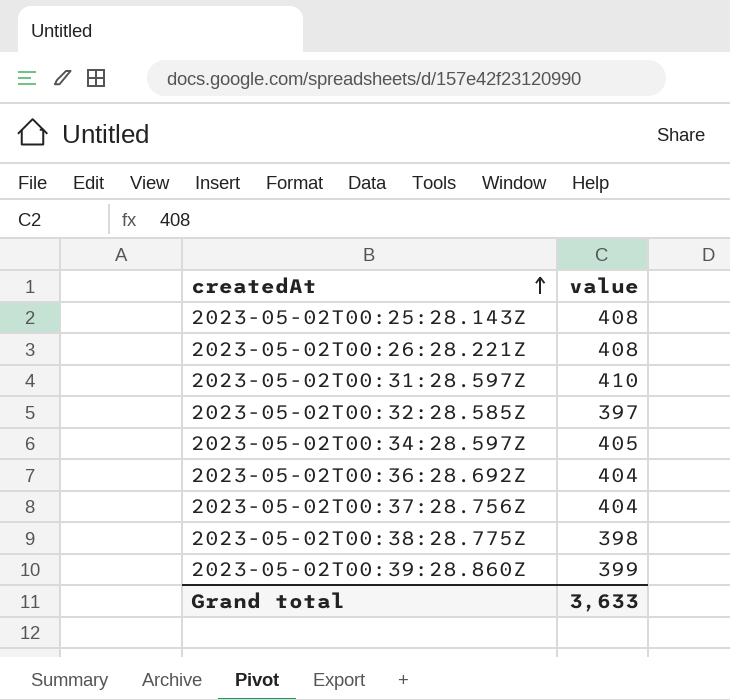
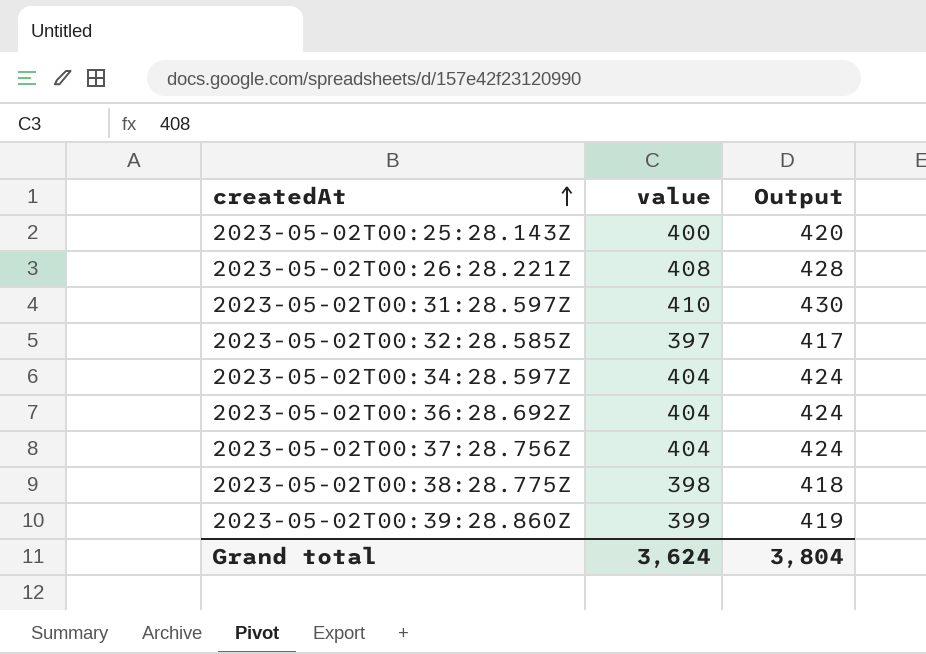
column Output | formula: none -> [value] + 20
2023-05-02T00:25:28.143Z | value: 408 -> 400
2023-05-02T00:34:28.597Z | value: 405 -> 404
Grand total | value: 3,633 -> 3,624

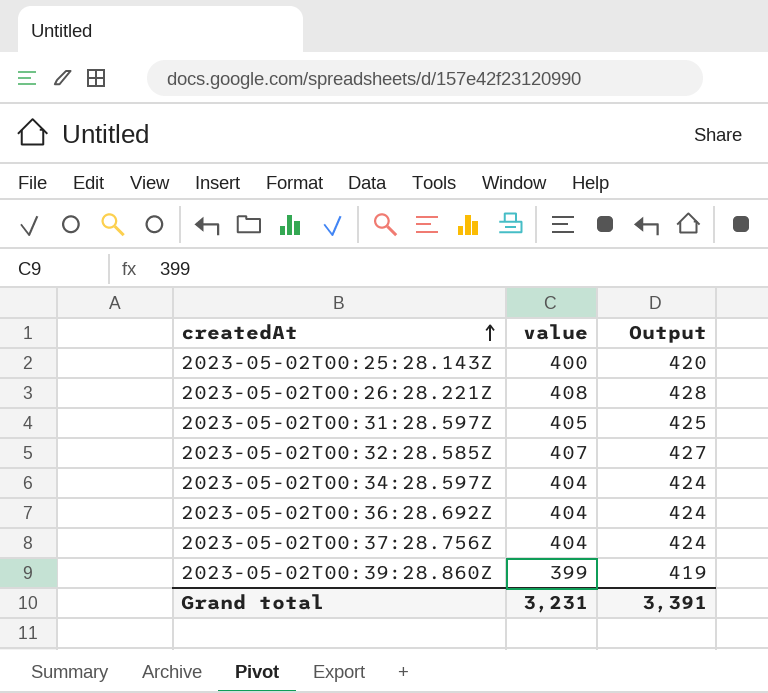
row 2023-05-02T00:38:28.775Z: 398 | 418 -> none
2023-05-02T00:31:28.597Z | value: 410 -> 405
2023-05-02T00:31:28.597Z | Output: 430 -> 425
2023-05-02T00:32:28.585Z | value: 397 -> 407
2023-05-02T00:32:28.585Z | Output: 417 -> 427
Grand total | value: 3,624 -> 3,231
Grand total | Output: 3,804 -> 3,391

